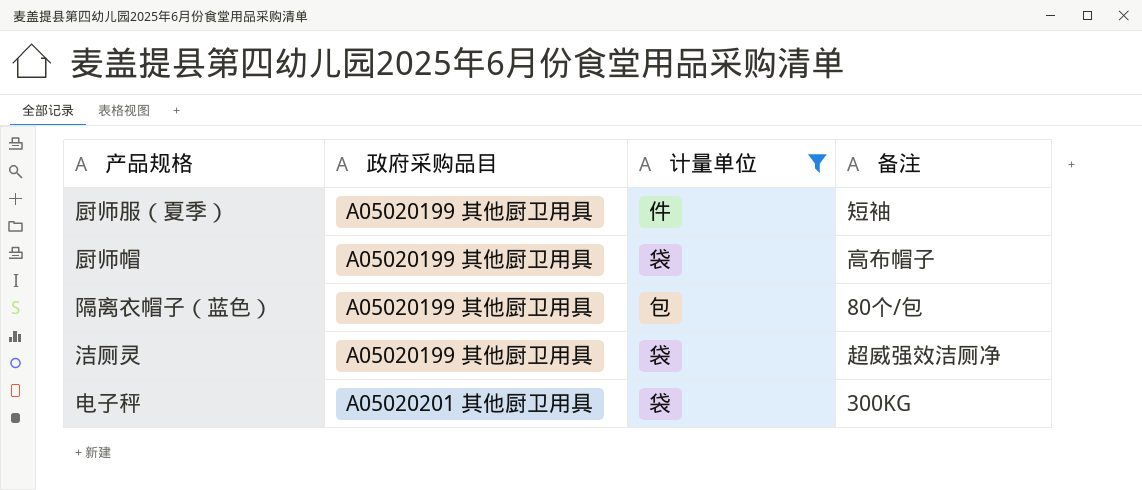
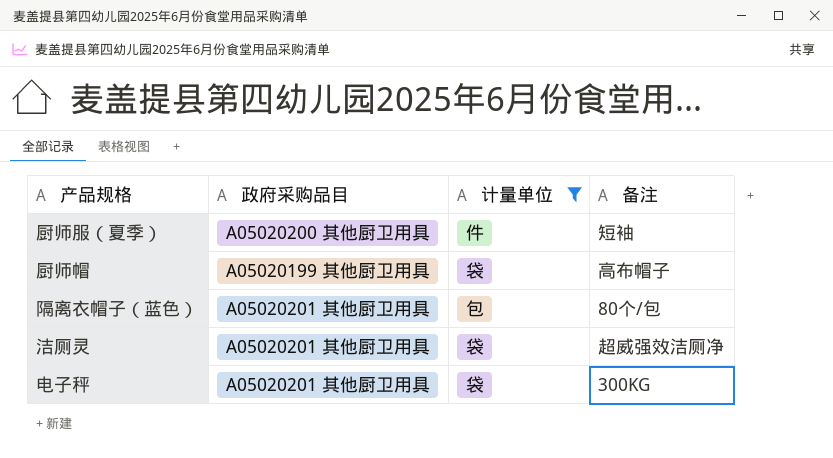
厨师服（夏季） | 政府采购品目: A05020199 其他厨卫用具 -> A05020200 其他厨卫用具
隔离衣帽子（蓝色） | 政府采购品目: A05020199 其他厨卫用具 -> A05020201 其他厨卫用具
洁厕灵 | 政府采购品目: A05020199 其他厨卫用具 -> A05020201 其他厨卫用具

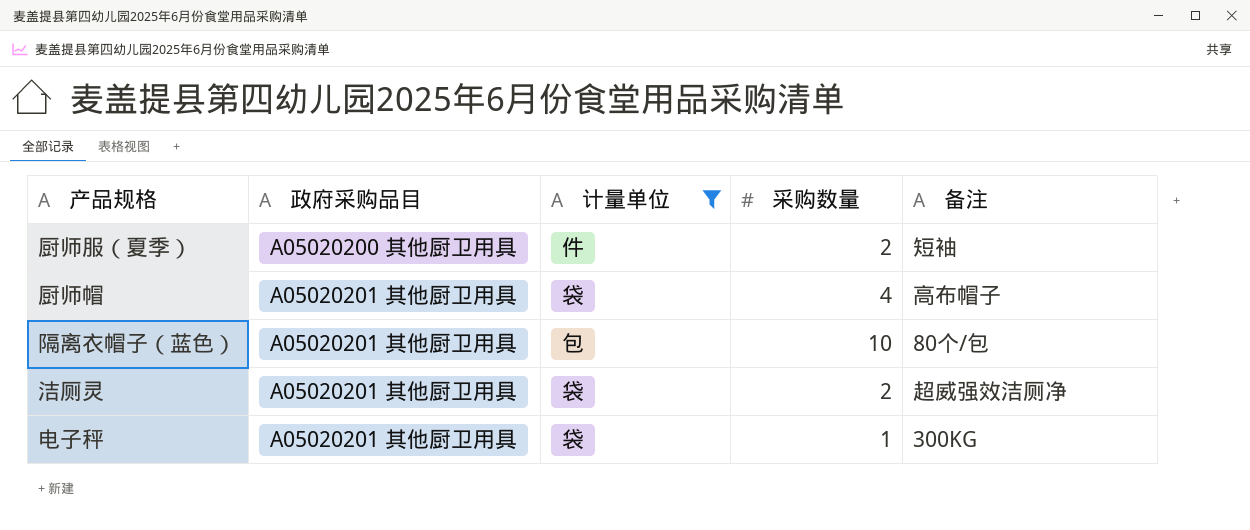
column 采购数量 | position: none -> 4
厨师帽 | 政府采购品目: A05020199 其他厨卫用具 -> A05020201 其他厨卫用具

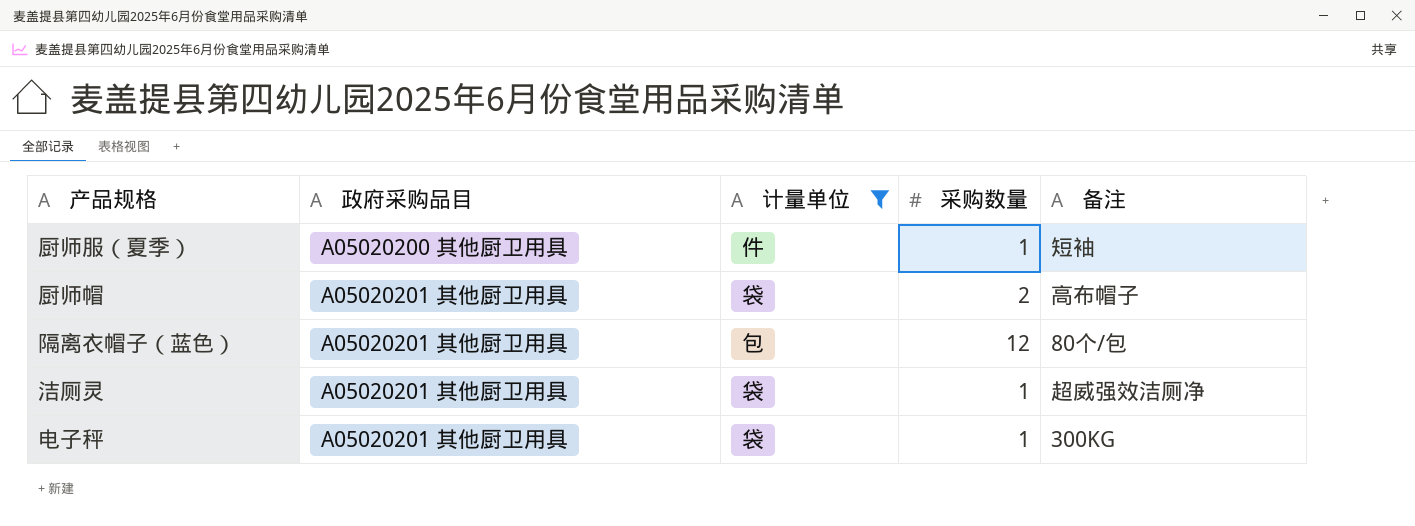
厨师服（夏季） | 采购数量: 2 -> 1
厨师帽 | 采购数量: 4 -> 2
隔离衣帽子（蓝色） | 采购数量: 10 -> 12
洁厕灵 | 采购数量: 2 -> 1

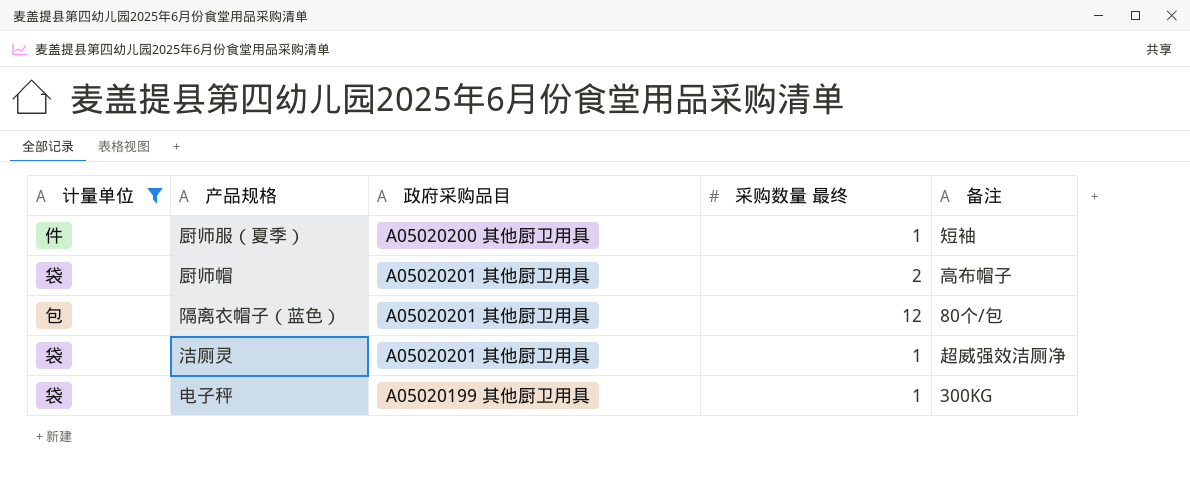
column 计量单位 | position: 3 -> 1
column name: 采购数量 -> 采购数量 最终
电子秤 | 政府采购品目: A05020201 其他厨卫用具 -> A05020199 其他厨卫用具

